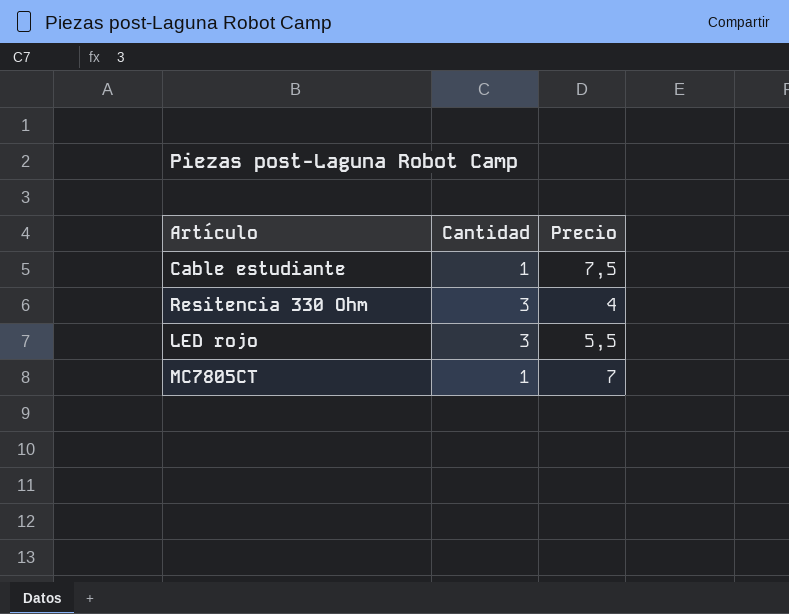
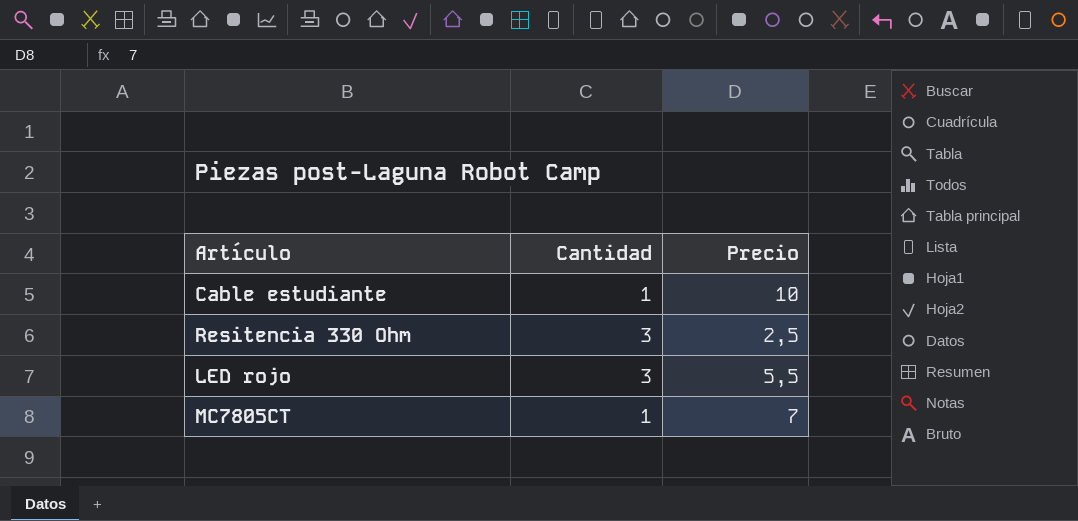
Cable estudiante | Precio: 7,5 -> 10
Resitencia 330 Ohm | Precio: 4 -> 2,5

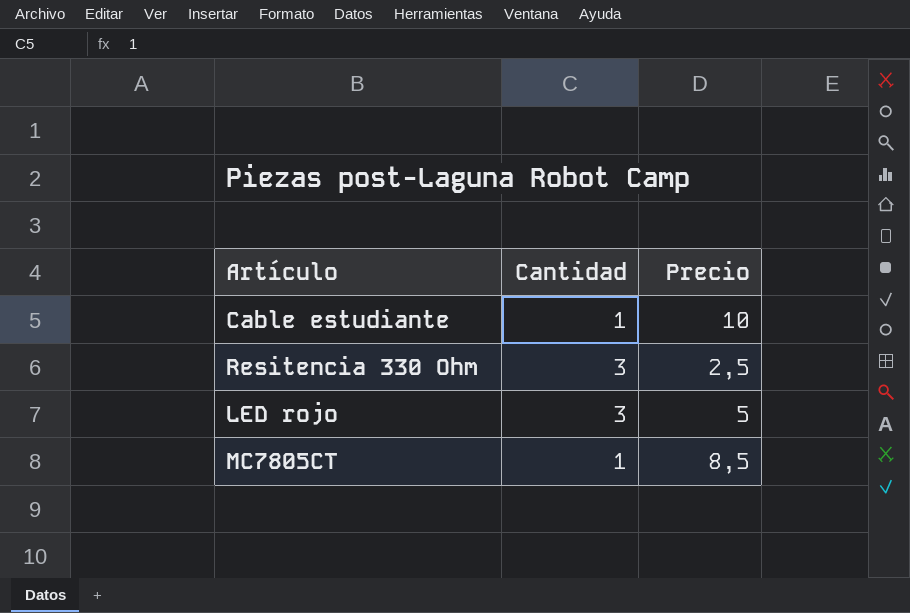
LED rojo | Precio: 5,5 -> 5
MC7805CT | Precio: 7 -> 8,5

